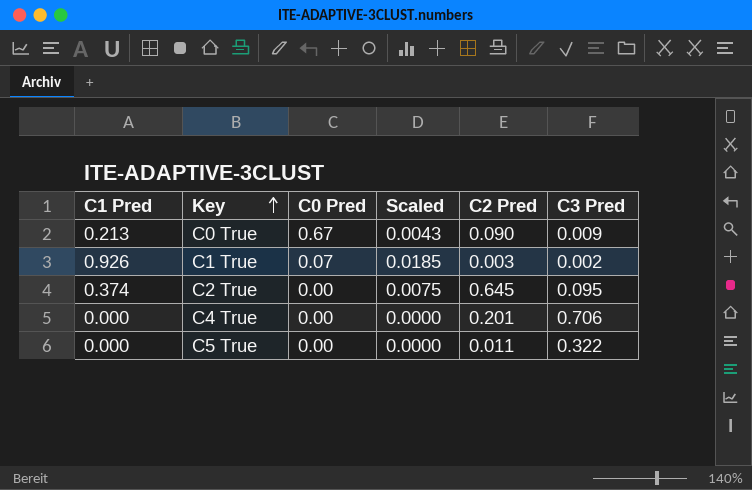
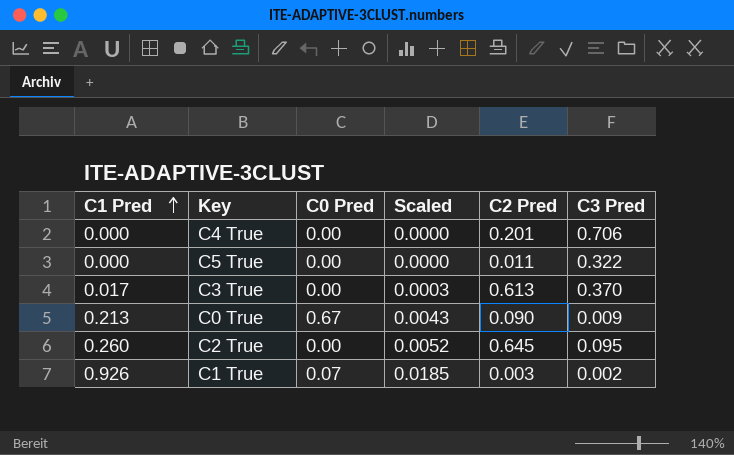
row order: Key ascending -> C1 Pred ascending
row C3 True: none -> 0.017 | 0.00 | 0.0003 | 0.613 | 0.370
C2 True | C1 Pred: 0.374 -> 0.260
C2 True | Scaled: 0.0075 -> 0.0052

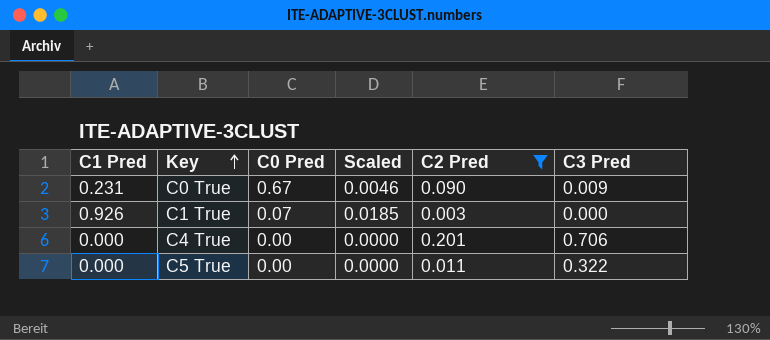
filter: none -> C2 Pred <= 0.201
row order: C1 Pred ascending -> Key ascending
C0 True | C1 Pred: 0.213 -> 0.231
C0 True | Scaled: 0.0043 -> 0.0046
C1 True | C3 Pred: 0.002 -> 0.000

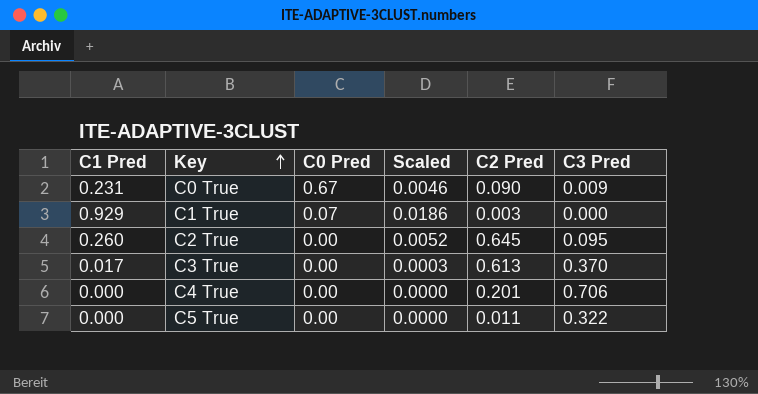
filter: C2 Pred <= 0.201 -> none
C1 True | C1 Pred: 0.926 -> 0.929
C1 True | Scaled: 0.0185 -> 0.0186

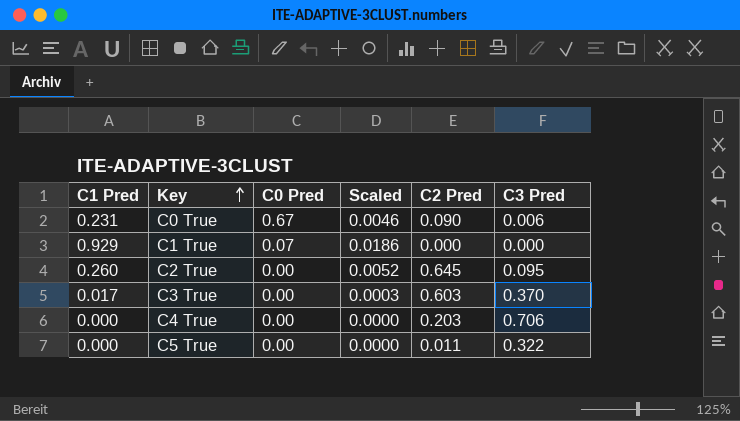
C0 True | C3 Pred: 0.009 -> 0.006
C1 True | C2 Pred: 0.003 -> 0.000
C3 True | C2 Pred: 0.613 -> 0.603
C4 True | C2 Pred: 0.201 -> 0.203

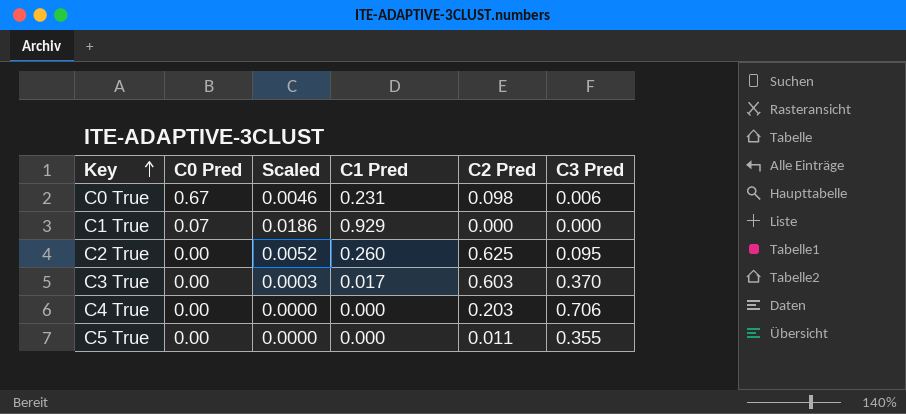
column C1 Pred | position: 1 -> 4
C0 True | C2 Pred: 0.090 -> 0.098
C2 True | C2 Pred: 0.645 -> 0.625
C5 True | C3 Pred: 0.322 -> 0.355

